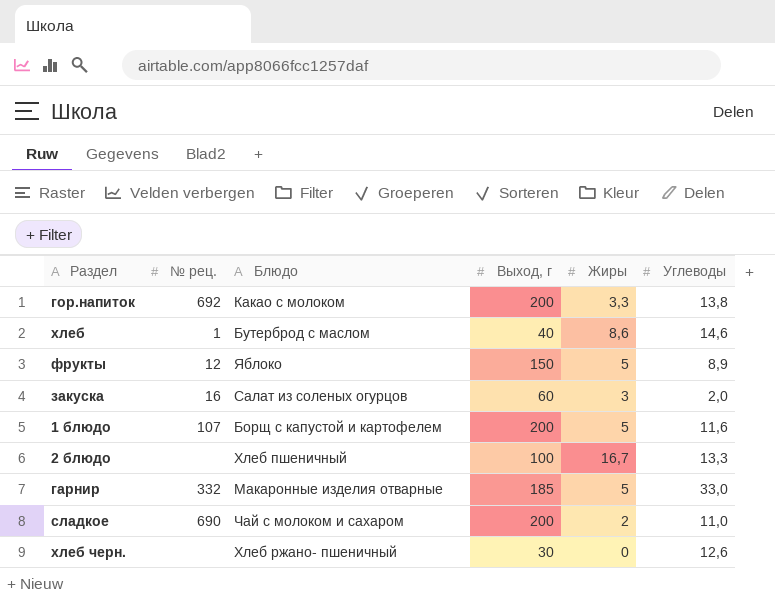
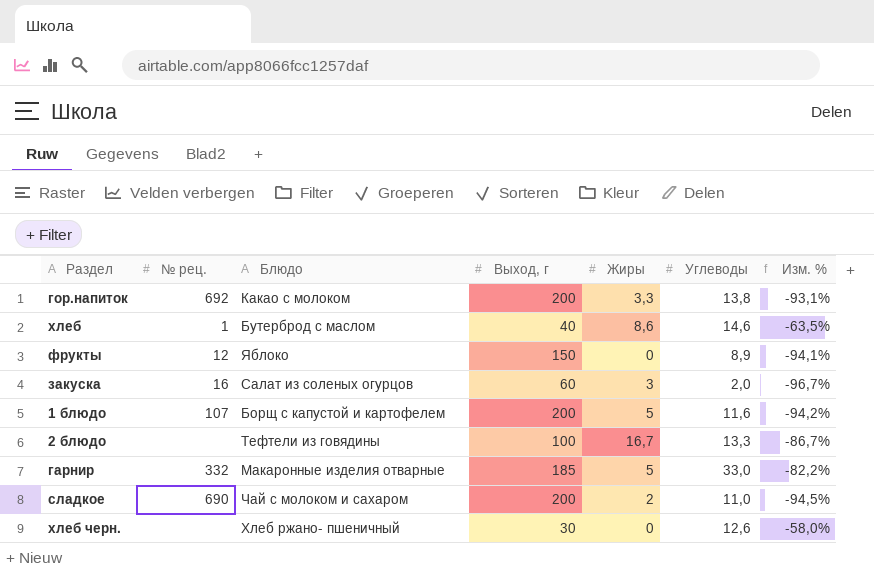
column Изм. % | formula: none -> ([Углеводы] - [Выход, г]) / [Выход, г]
фрукты | Жиры: 5 -> 0
2 блюдо | Блюдо: Хлеб пшеничный -> Тефтели из говядины

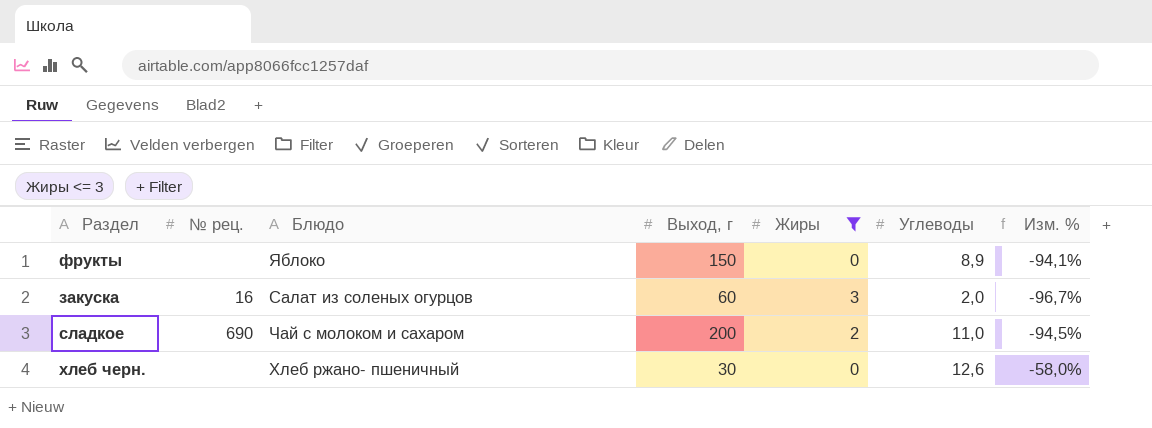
filter: none -> Жиры <= 3
фрукты | № рец.: 12 -> none

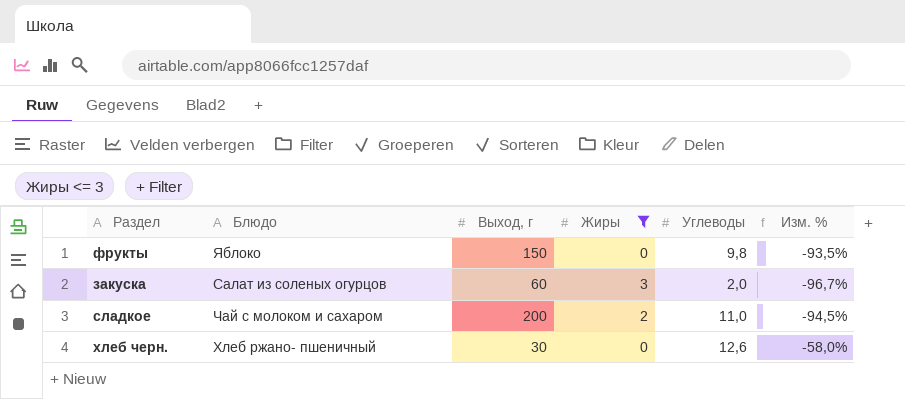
column № рец. | position: 2 -> none
фрукты | Углеводы: 8,9 -> 9,8
фрукты | Изм. %: -94,1% -> -93,5%

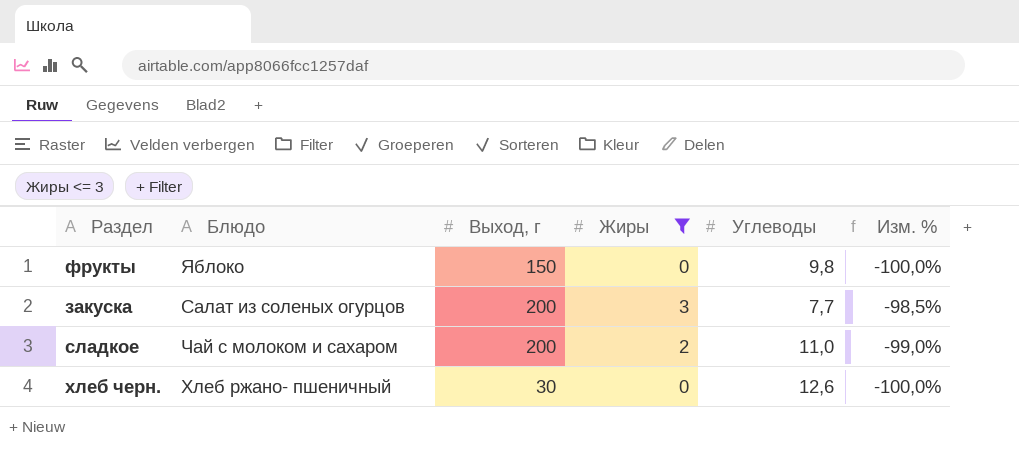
column Изм. % | formula: ([Углеводы] - [Выход, г]) / [Выход, г] -> ([Жиры] - [Выход, г]) / [Выход, г]
закуска | Выход, г: 60 -> 200
закуска | Углеводы: 2,0 -> 7,7

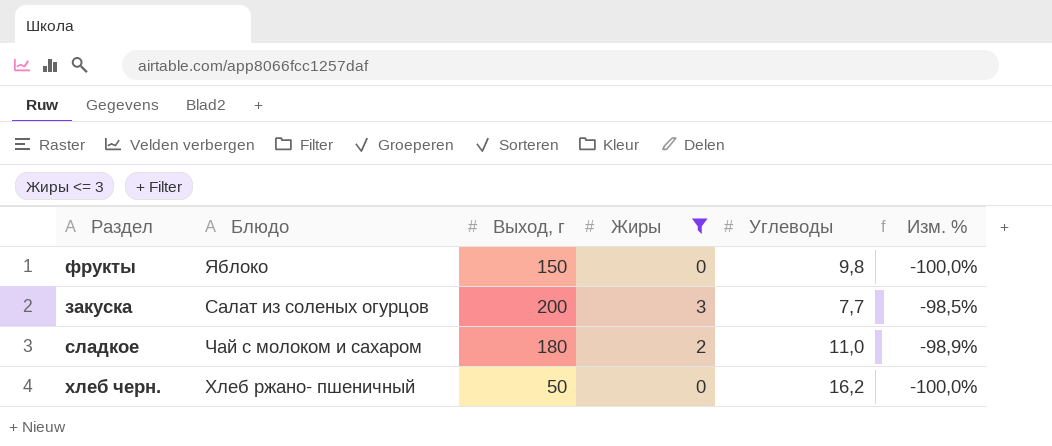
сладкое | Выход, г: 200 -> 180
сладкое | Изм. %: -99,0% -> -98,9%
хлеб черн. | Выход, г: 30 -> 50
хлеб черн. | Углеводы: 12,6 -> 16,2

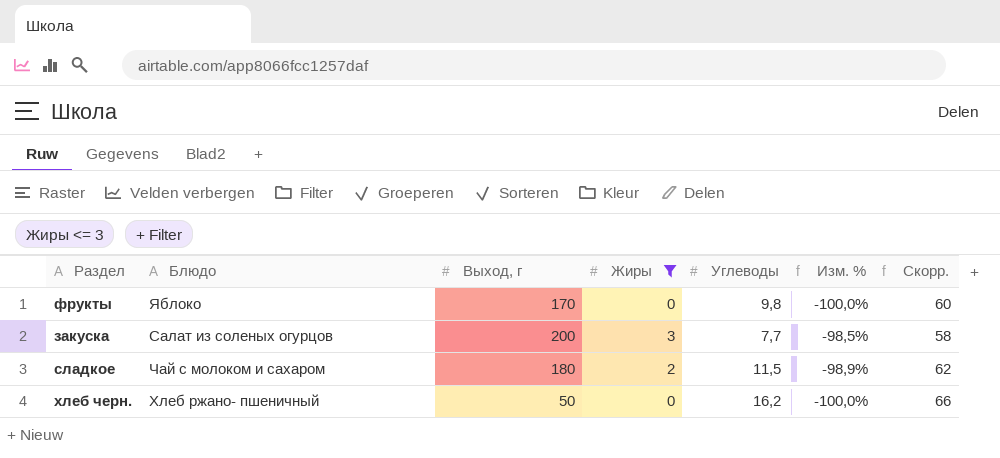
column Скорр. | formula: none -> [Углеводы] + 50
фрукты | Выход, г: 150 -> 170
сладкое | Углеводы: 11,0 -> 11,5

